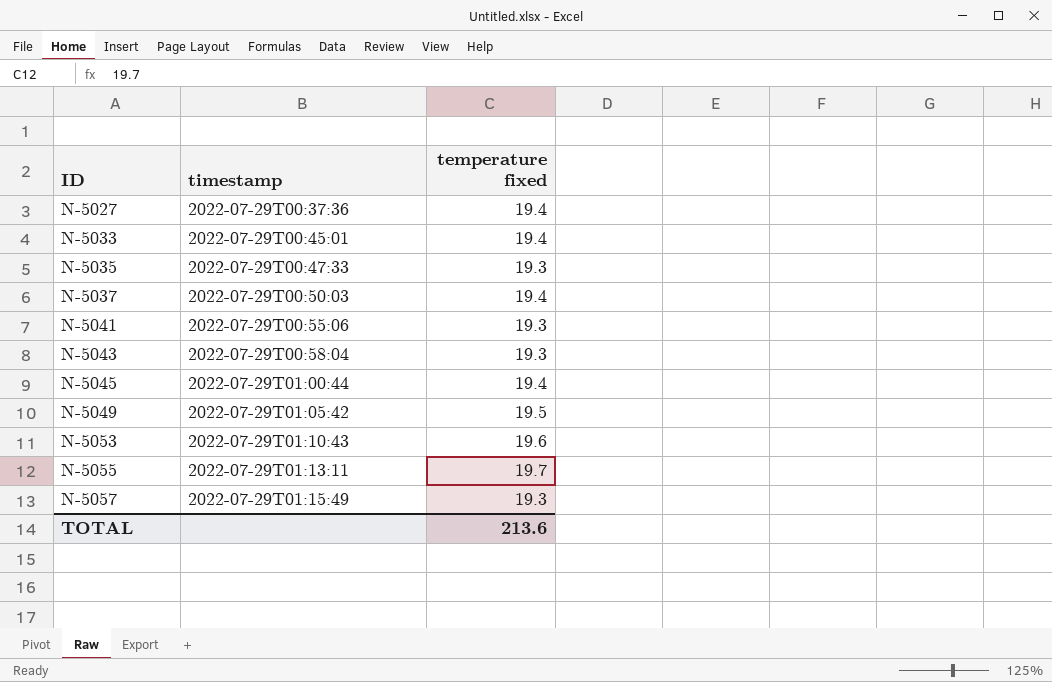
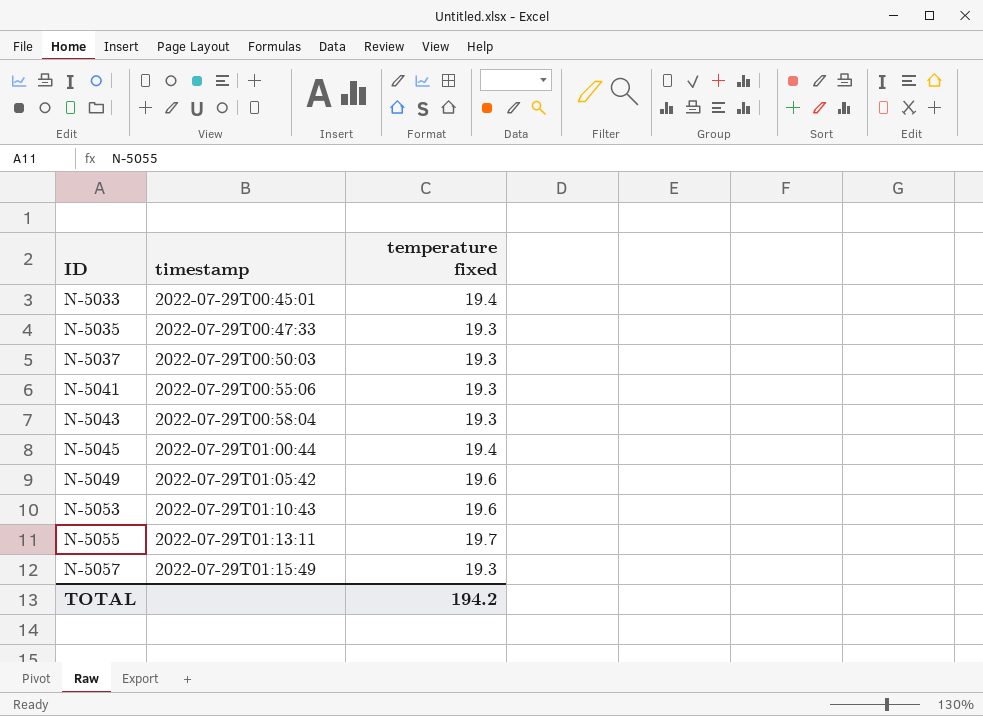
row N-5027: 2022-07-29T00:37:36 | 19.4 -> none
N-5037 | temperature fixed: 19.4 -> 19.3
N-5049 | temperature fixed: 19.5 -> 19.6
TOTAL | temperature fixed: 213.6 -> 194.2

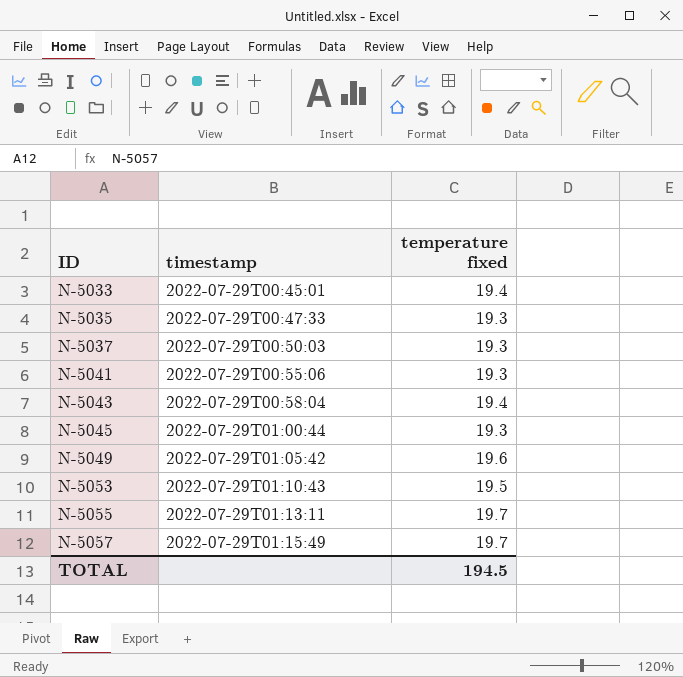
N-5043 | temperature fixed: 19.3 -> 19.4
N-5045 | temperature fixed: 19.4 -> 19.3
N-5053 | temperature fixed: 19.6 -> 19.5
N-5057 | temperature fixed: 19.3 -> 19.7
TOTAL | temperature fixed: 194.2 -> 194.5

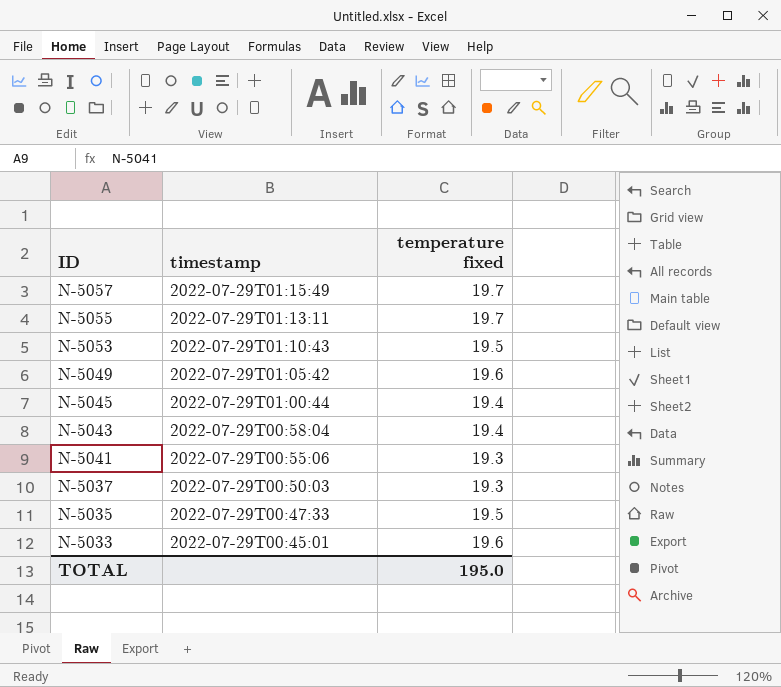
row order: ID ascending -> ID descending
N-5045 | temperature fixed: 19.3 -> 19.4
N-5035 | temperature fixed: 19.3 -> 19.5
N-5033 | temperature fixed: 19.4 -> 19.6
TOTAL | temperature fixed: 194.5 -> 195.0

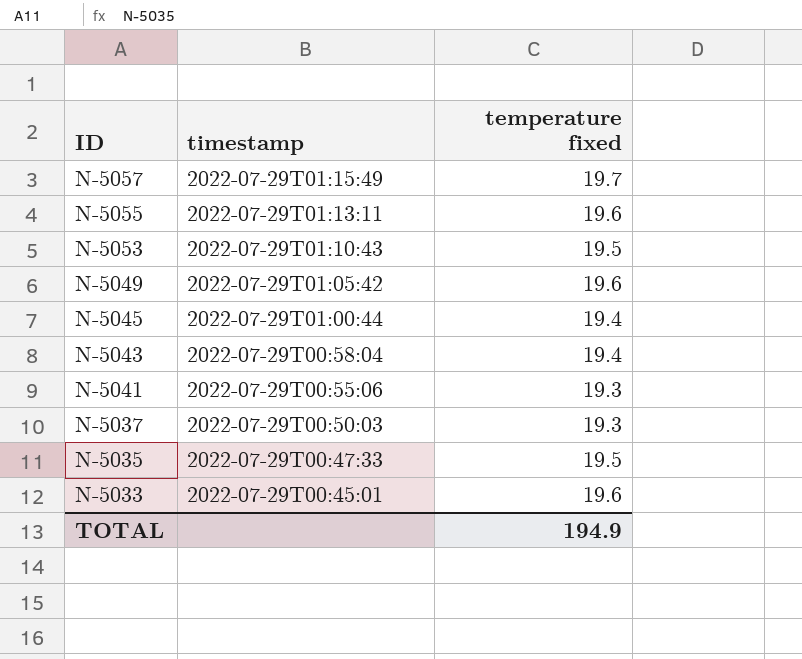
N-5055 | temperature fixed: 19.7 -> 19.6
TOTAL | temperature fixed: 195.0 -> 194.9

